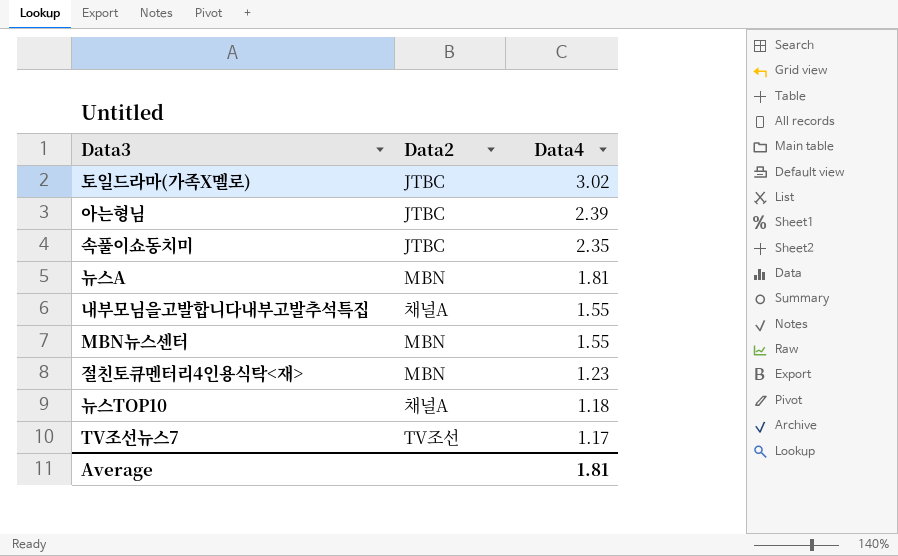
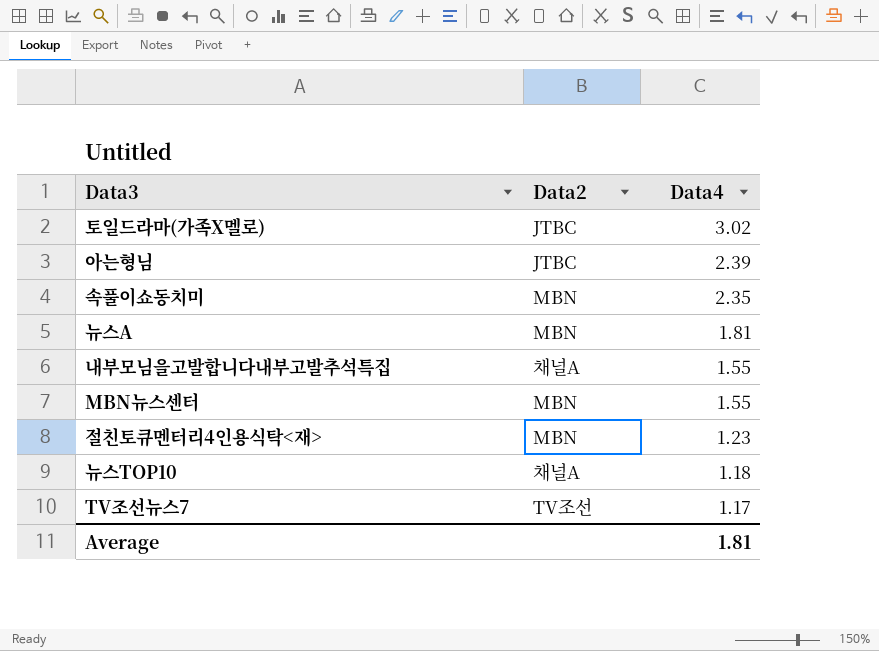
속풀이쇼동치미 | Data2: JTBC -> MBN

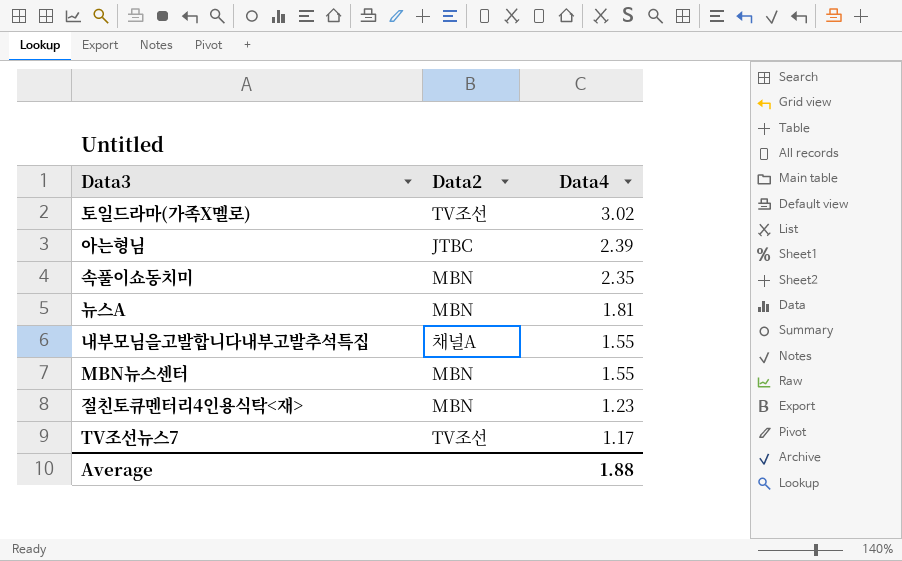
row 뉴스TOP10: 채널A | 1.18 -> none
토일드라마(가족X멜로) | Data2: JTBC -> TV조선
Average | Data4: 1.81 -> 1.88

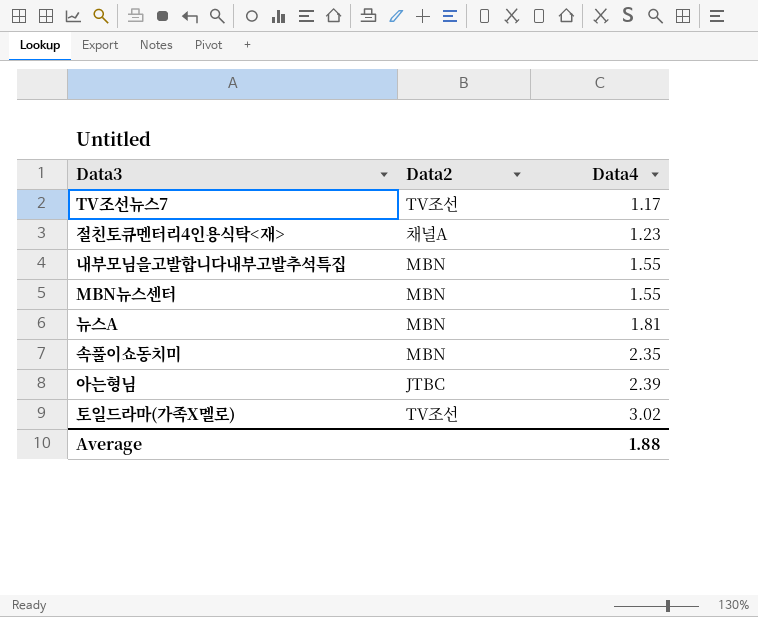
row order: Data4 descending -> Data4 ascending
절친토큐멘터리4인용식탁<재> | Data2: MBN -> 채널A
내부모님을고발합니다내부고발추석특집 | Data2: 채널A -> MBN

